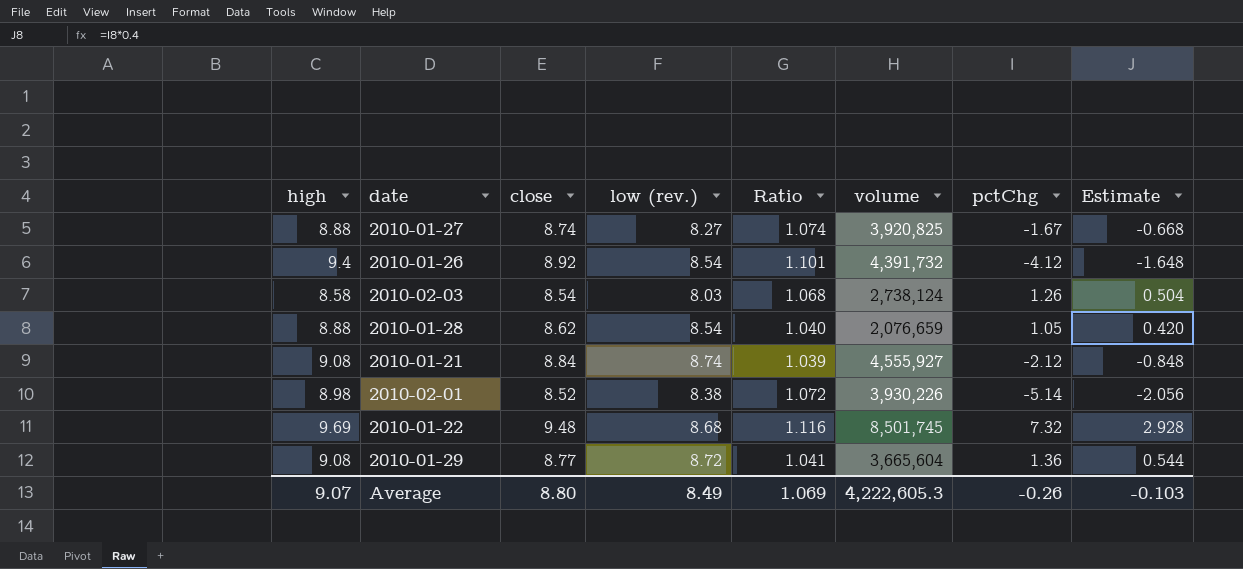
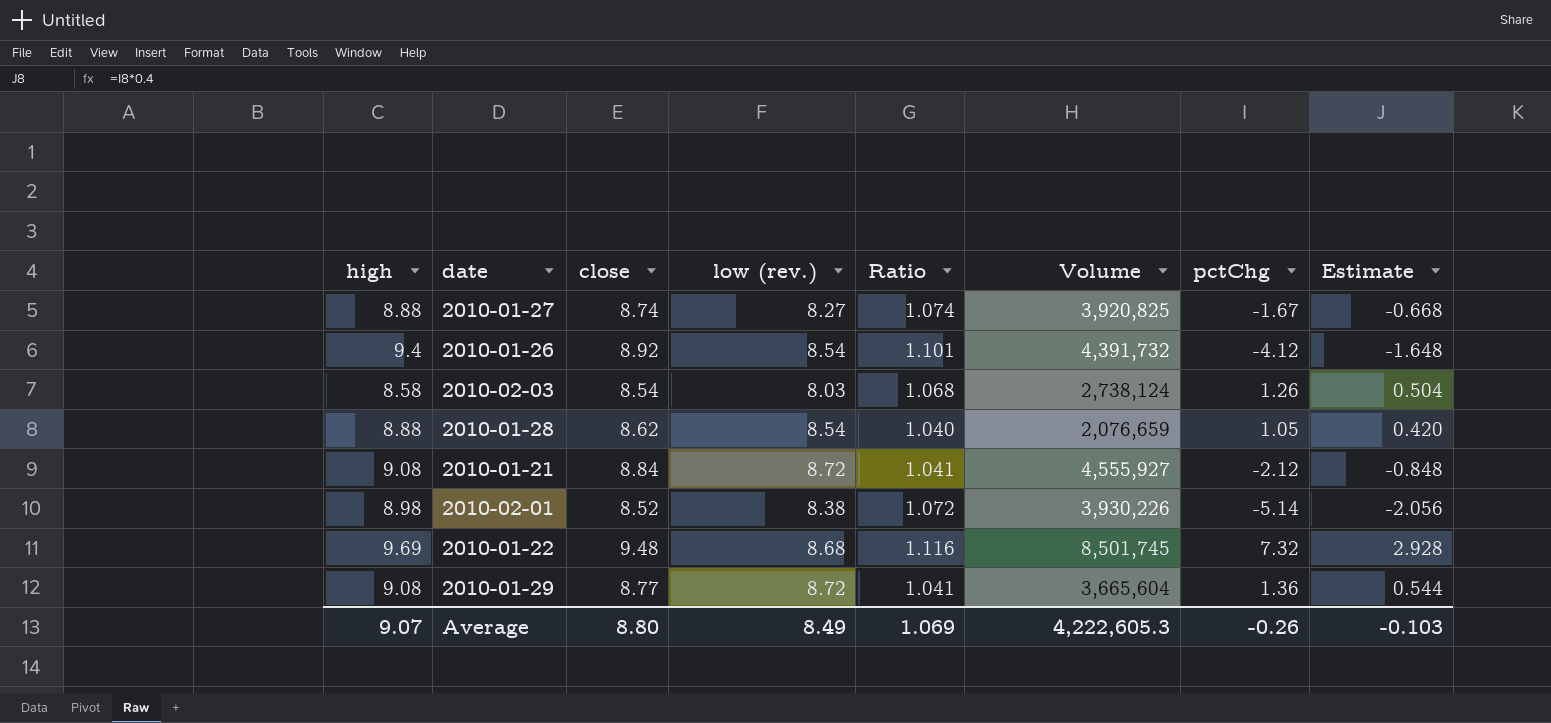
column name: volume -> Volume
2010-01-21 | low (rev.): 8.74 -> 8.72
2010-01-21 | Ratio: 1.039 -> 1.041

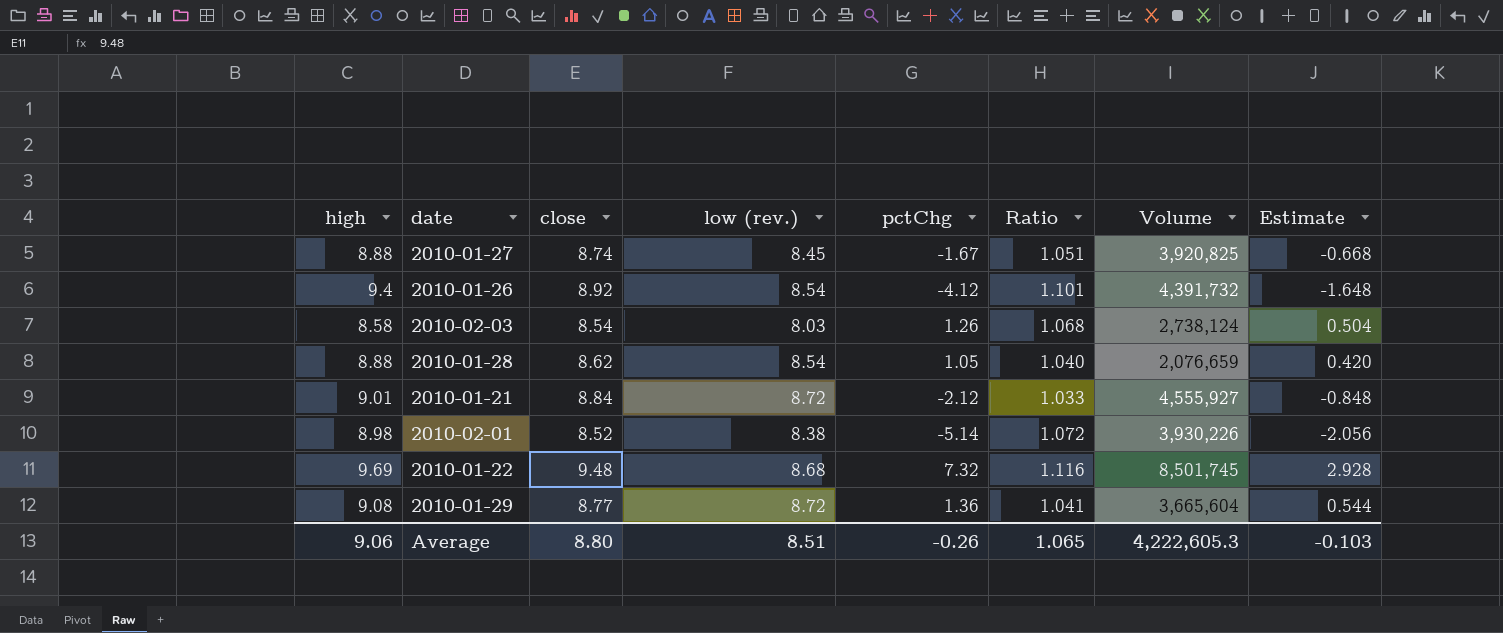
column pctChg | position: 7 -> 5
2010-01-27 | low (rev.): 8.27 -> 8.45
2010-01-27 | Ratio: 1.074 -> 1.051
2010-01-21 | high: 9.08 -> 9.01
2010-01-21 | Ratio: 1.041 -> 1.033
Average | high: 9.07 -> 9.06
Average | low (rev.): 8.49 -> 8.51
Average | Ratio: 1.069 -> 1.065

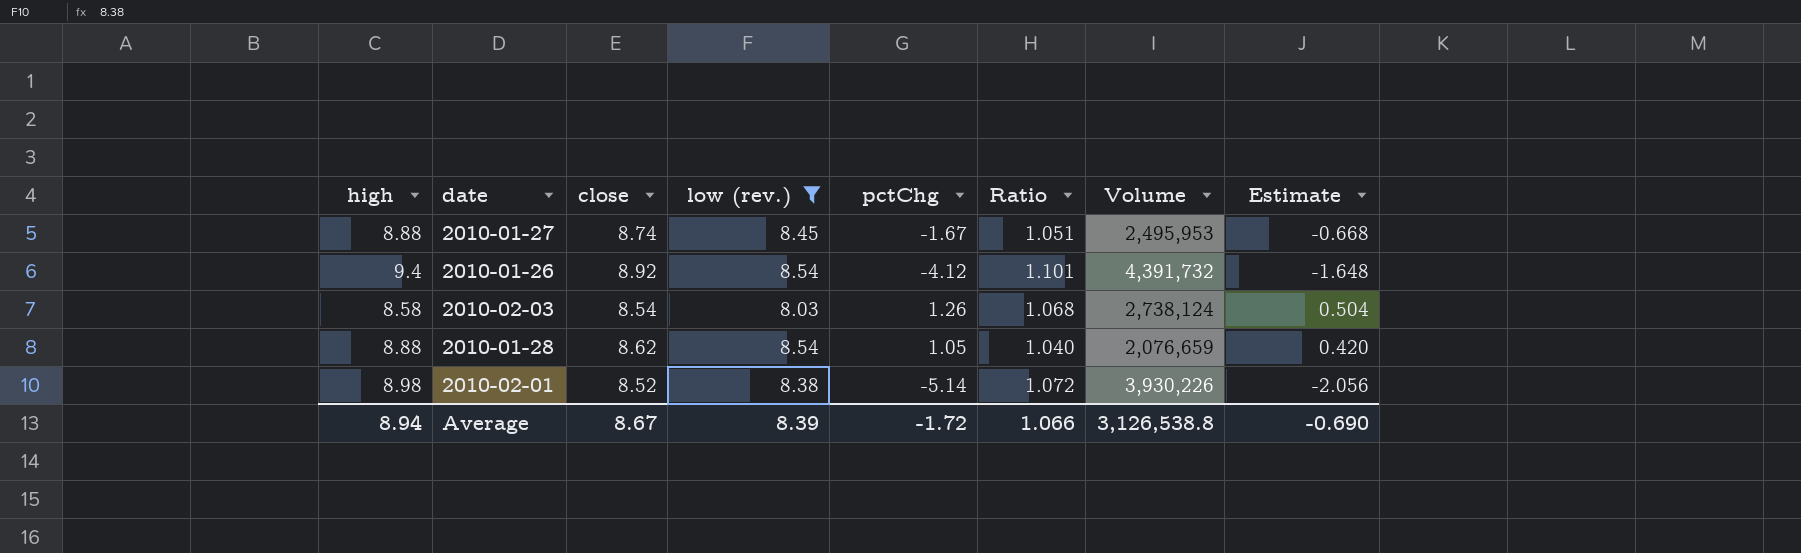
filter: none -> low (rev.) <= 8.54
2010-01-27 | Volume: 3,920,825 -> 2,495,953
Average | high: 9.06 -> 8.94
Average | close: 8.80 -> 8.67
Average | low (rev.): 8.51 -> 8.39
Average | pctChg: -0.26 -> -1.72
Average | Ratio: 1.065 -> 1.066
Average | Volume: 4,222,605.3 -> 3,126,538.8
Average | Estimate: -0.103 -> -0.690

